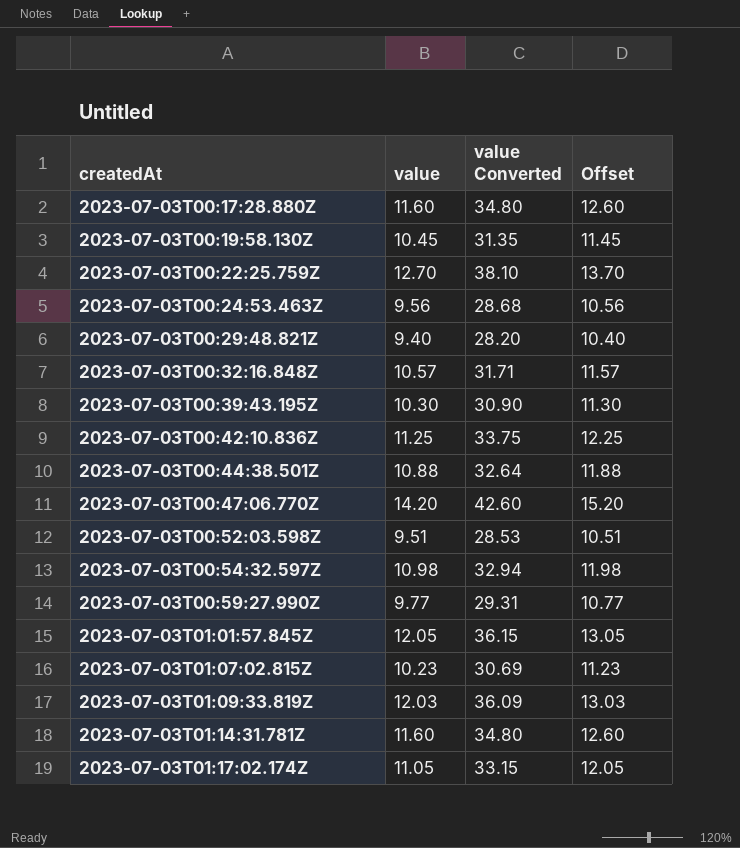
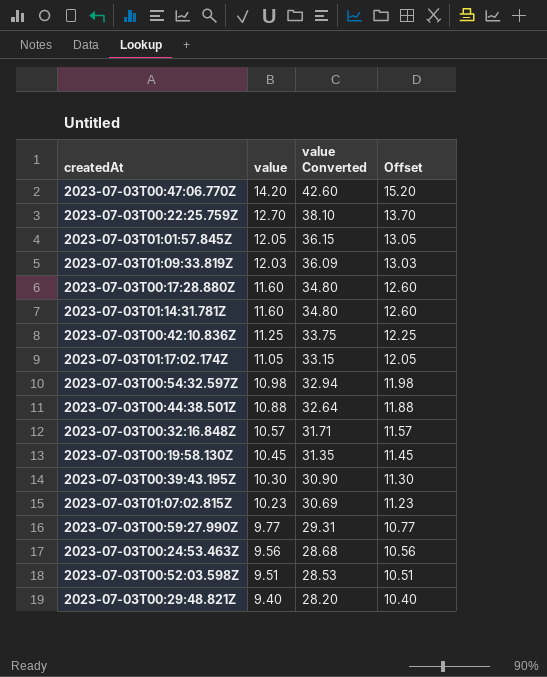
row order: createdAt ascending -> value descending

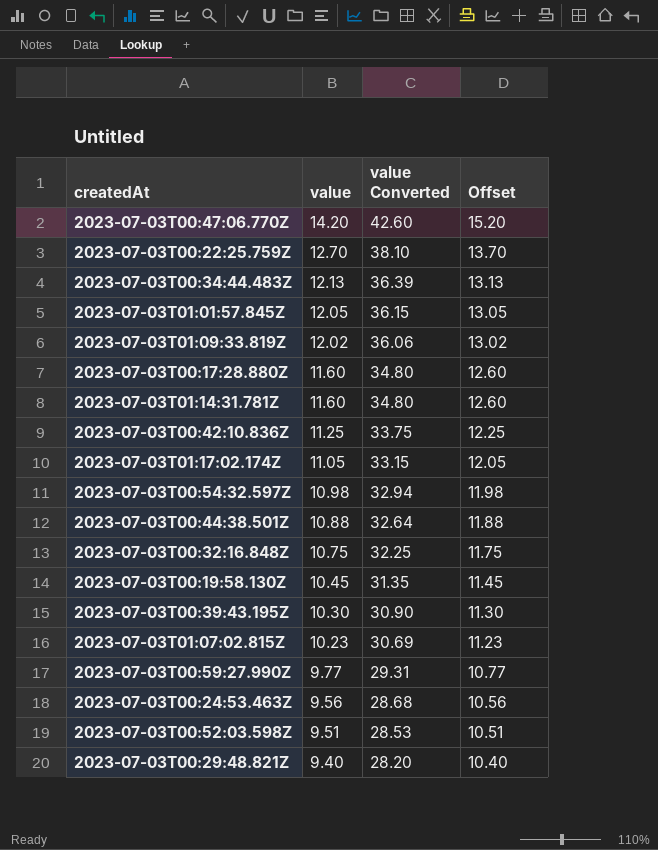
row 2023-07-03T00:34:44.483Z: none -> 12.13 | 36.39 | 13.13
2023-07-03T01:09:33.819Z | value: 12.03 -> 12.02
2023-07-03T01:09:33.819Z | value Converted: 36.09 -> 36.06
2023-07-03T01:09:33.819Z | Offset: 13.03 -> 13.02
2023-07-03T00:32:16.848Z | value: 10.57 -> 10.75
2023-07-03T00:32:16.848Z | value Converted: 31.71 -> 32.25
2023-07-03T00:32:16.848Z | Offset: 11.57 -> 11.75

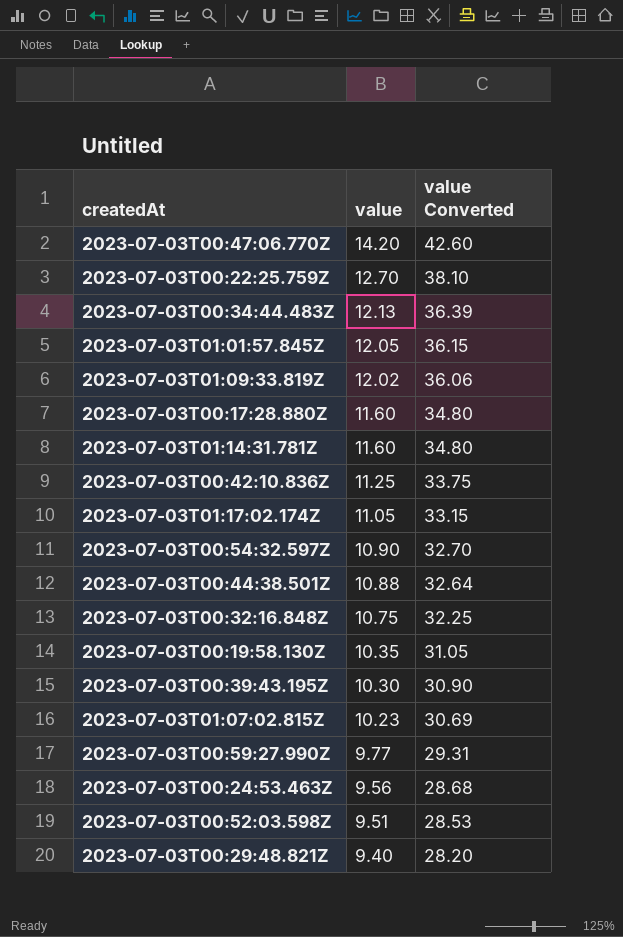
column Offset | formula: [value] + 1 -> none
2023-07-03T00:54:32.597Z | value: 10.98 -> 10.90
2023-07-03T00:54:32.597Z | value Converted: 32.94 -> 32.70
2023-07-03T00:19:58.130Z | value: 10.45 -> 10.35
2023-07-03T00:19:58.130Z | value Converted: 31.35 -> 31.05

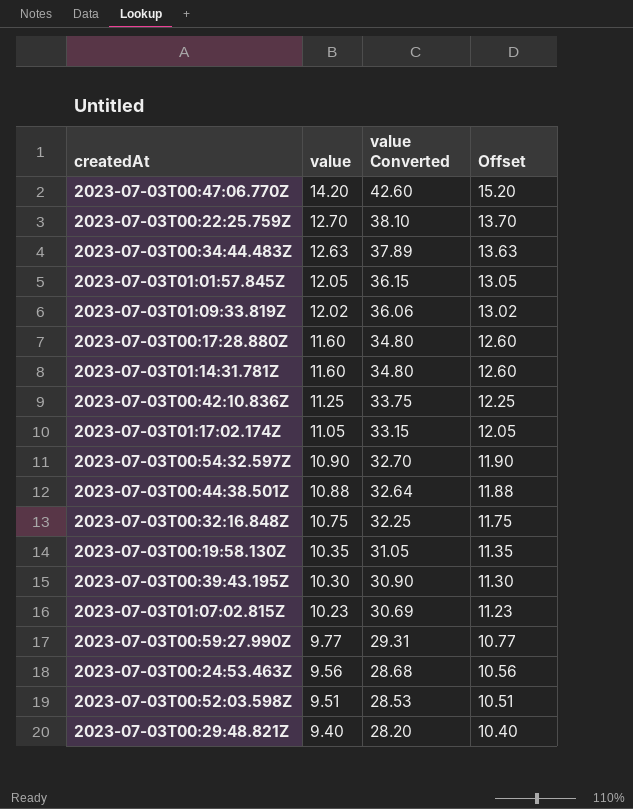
column Offset | formula: none -> [value] + 1
2023-07-03T00:34:44.483Z | value: 12.13 -> 12.63
2023-07-03T00:34:44.483Z | value Converted: 36.39 -> 37.89

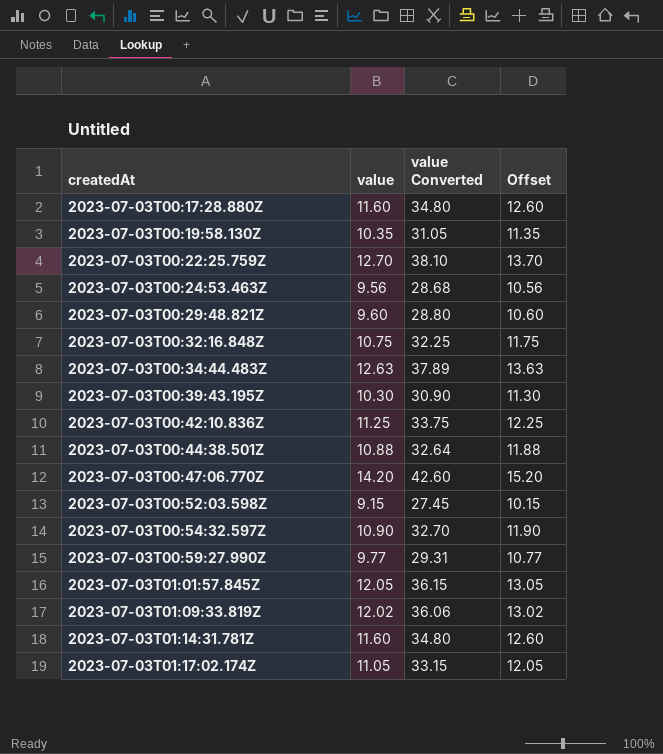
row order: value descending -> createdAt ascending
row 2023-07-03T01:07:02.815Z: 10.23 | 30.69 | 11.23 -> none
2023-07-03T00:29:48.821Z | value: 9.40 -> 9.60
2023-07-03T00:29:48.821Z | value Converted: 28.20 -> 28.80
2023-07-03T00:29:48.821Z | Offset: 10.40 -> 10.60
2023-07-03T00:52:03.598Z | value: 9.51 -> 9.15
2023-07-03T00:52:03.598Z | value Converted: 28.53 -> 27.45
2023-07-03T00:52:03.598Z | Offset: 10.51 -> 10.15

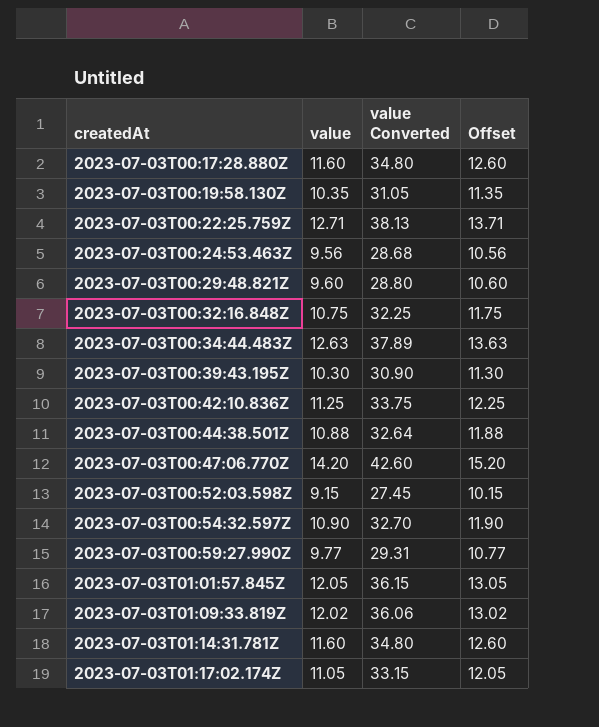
2023-07-03T00:22:25.759Z | value: 12.70 -> 12.71
2023-07-03T00:22:25.759Z | value Converted: 38.10 -> 38.13
2023-07-03T00:22:25.759Z | Offset: 13.70 -> 13.71

